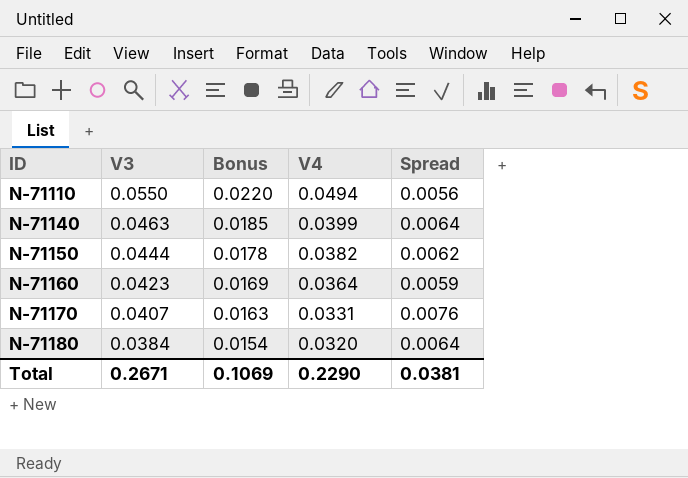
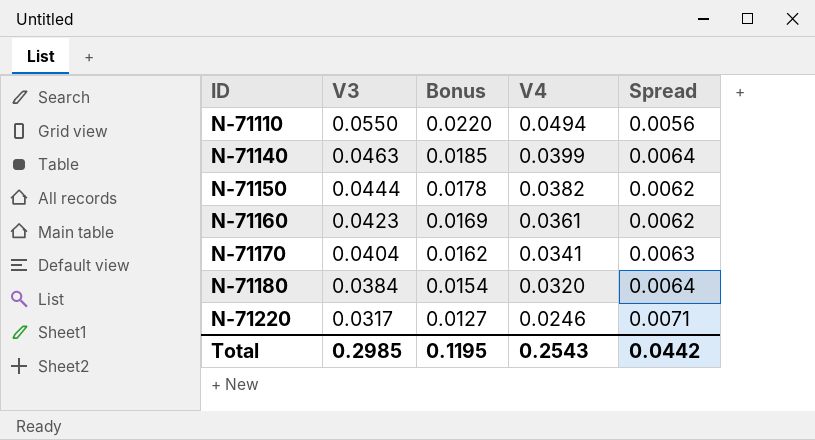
N-71160 | V4: 0.0364 -> 0.0361
N-71160 | Spread: 0.0059 -> 0.0062
N-71170 | V3: 0.0407 -> 0.0404
N-71170 | Bonus: 0.0163 -> 0.0162
N-71170 | V4: 0.0331 -> 0.0341
N-71170 | Spread: 0.0076 -> 0.0063
row N-71220: none -> 0.0317 | 0.0127 | 0.0246 | 0.0071
Total | V3: 0.2671 -> 0.2985
Total | Bonus: 0.1069 -> 0.1195
Total | V4: 0.2290 -> 0.2543
Total | Spread: 0.0381 -> 0.0442

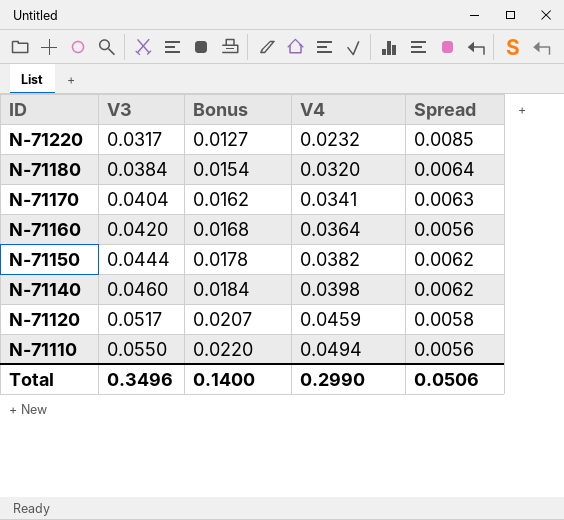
row order: ID ascending -> ID descending
N-71220 | V4: 0.0246 -> 0.0232
N-71220 | Spread: 0.0071 -> 0.0085
N-71160 | V3: 0.0423 -> 0.0420
N-71160 | Bonus: 0.0169 -> 0.0168
N-71160 | V4: 0.0361 -> 0.0364
N-71160 | Spread: 0.0062 -> 0.0056
N-71140 | V3: 0.0463 -> 0.0460
N-71140 | Bonus: 0.0185 -> 0.0184
N-71140 | V4: 0.0399 -> 0.0398
N-71140 | Spread: 0.0064 -> 0.0062
row N-71120: none -> 0.0517 | 0.0207 | 0.0459 | 0.0058
Total | V3: 0.2985 -> 0.3496
Total | Bonus: 0.1195 -> 0.1400
Total | V4: 0.2543 -> 0.2990
Total | Spread: 0.0442 -> 0.0506

